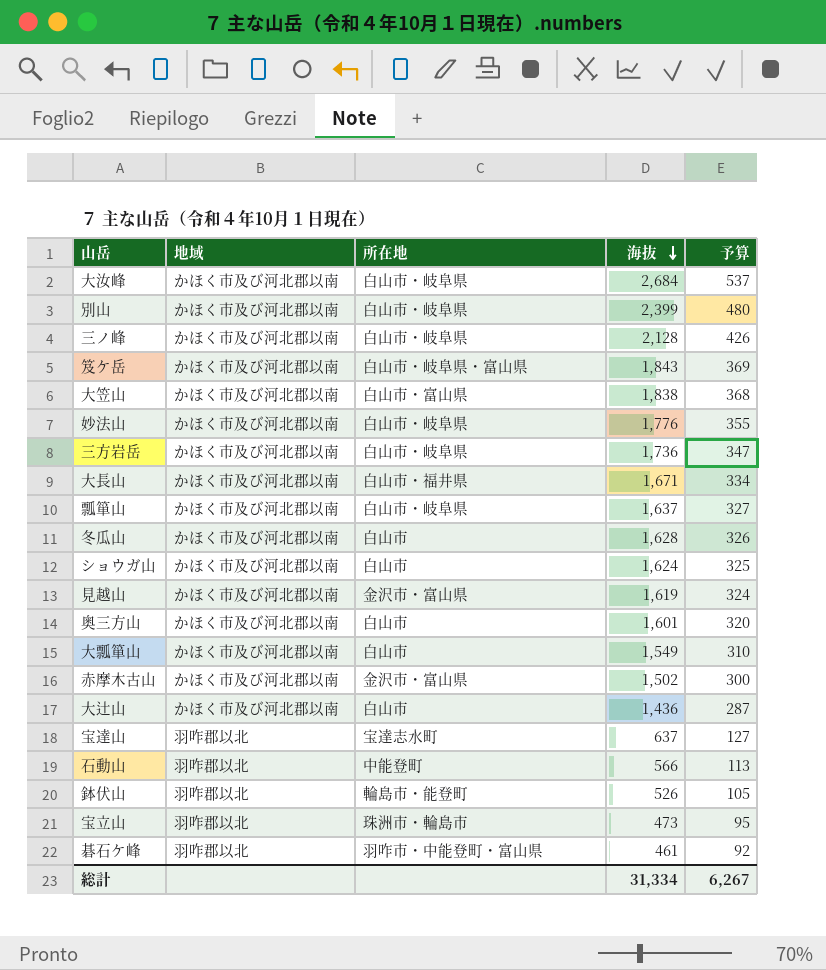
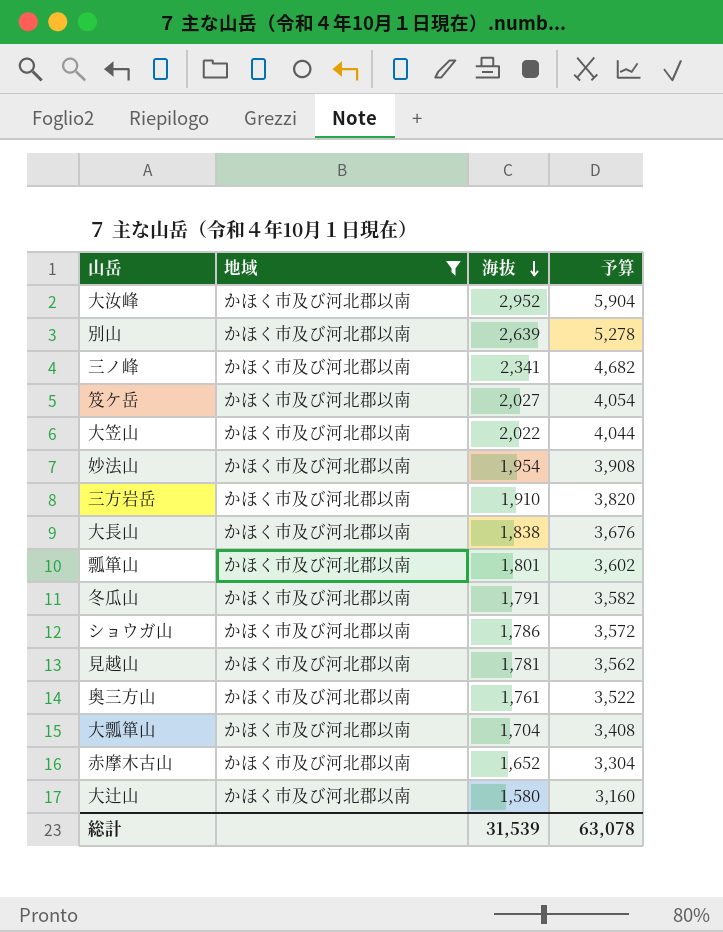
filter: none -> 地域 = かほく市及び河北郡以南
column 所在地 | position: 3 -> none
column 予算 | formula: [海抜] * 0.2 -> [海抜] * 2
大汝峰 | 海抜: 2,684 -> 2,952
別山 | 海抜: 2,399 -> 2,639
三ノ峰 | 海抜: 2,128 -> 2,341
笈ケ岳 | 海抜: 1,843 -> 2,027
大笠山 | 海抜: 1,838 -> 2,022
妙法山 | 海抜: 1,776 -> 1,954
三方岩岳 | 海抜: 1,736 -> 1,910
大長山 | 海抜: 1,671 -> 1,838
瓢箪山 | 海抜: 1,637 -> 1,801
冬瓜山 | 海抜: 1,628 -> 1,791
ショウガ山 | 海抜: 1,624 -> 1,786
見越山 | 海抜: 1,619 -> 1,781
奥三方山 | 海抜: 1,601 -> 1,761
大瓢箪山 | 海抜: 1,549 -> 1,704
赤摩木古山 | 海抜: 1,502 -> 1,652
大辻山 | 海抜: 1,436 -> 1,580
総計 | 海抜: 31,334 -> 31,539
総計 | 予算: 6,267 -> 63,078

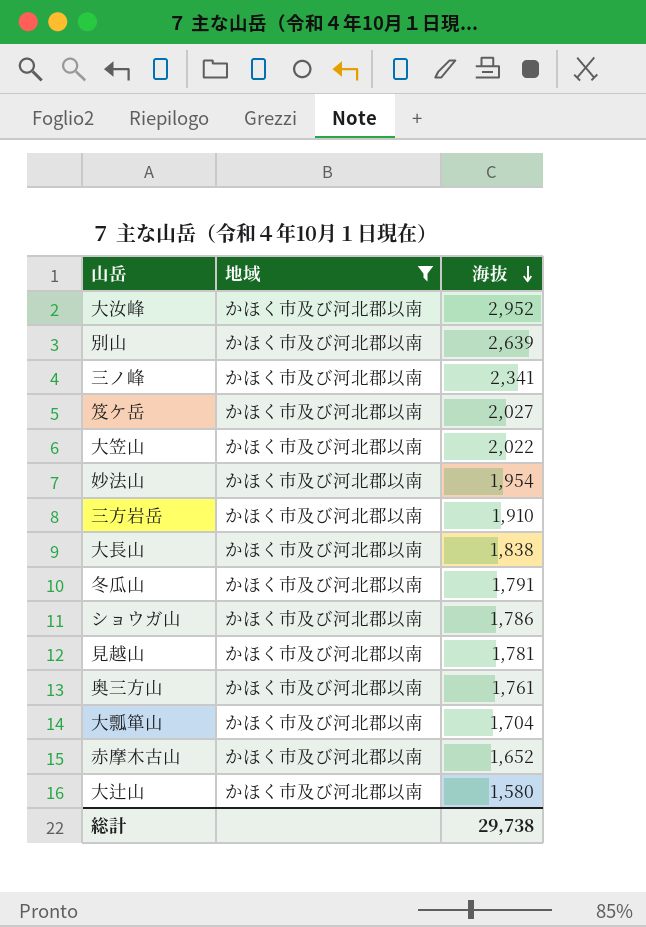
column 予算 | formula: [海抜] * 2 -> none
row 瓢箪山: かほく市及び河北郡以南 | 1,801 | 3,602 -> none
総計 | 海抜: 31,539 -> 29,738

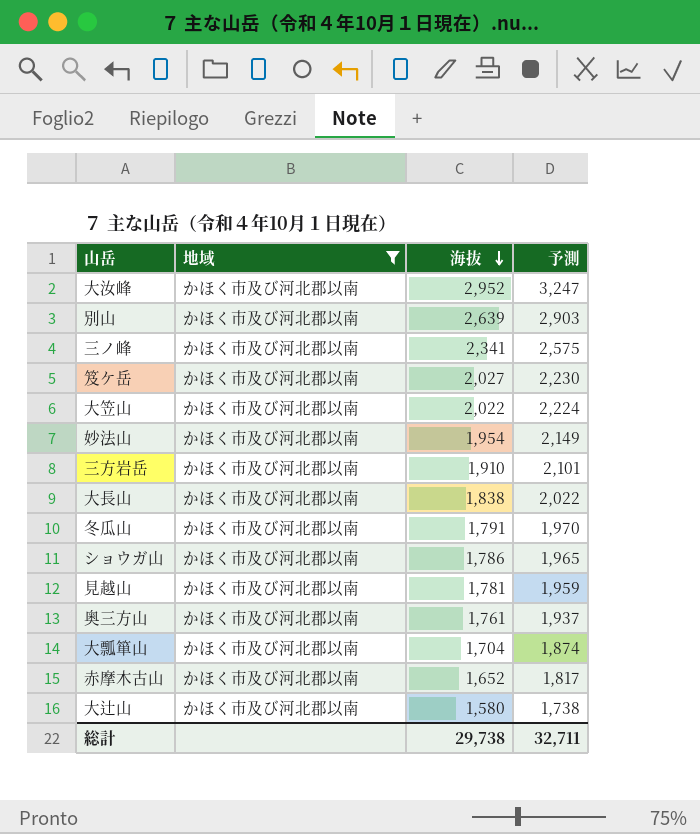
column 予測 | formula: none -> [海抜] * 1.1

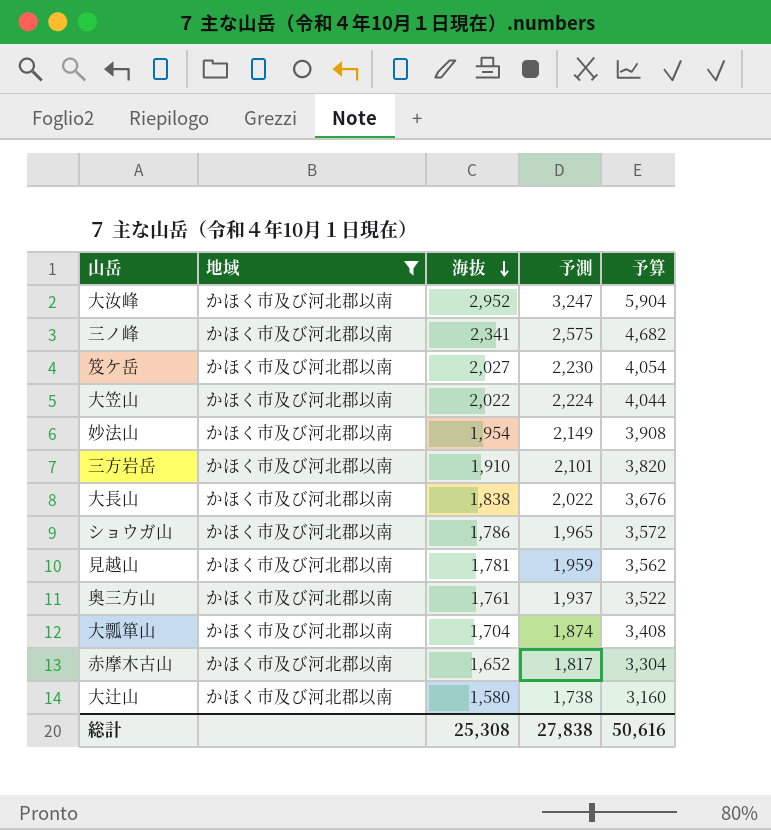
column 予算 | formula: none -> [海抜] * 2
row 別山: かほく市及び河北郡以南 | 2,639 | 2,903 -> none
row 冬瓜山: かほく市及び河北郡以南 | 1,791 | 1,970 -> none
総計 | 海抜: 29,738 -> 25,308
総計 | 予測: 32,711 -> 27,838

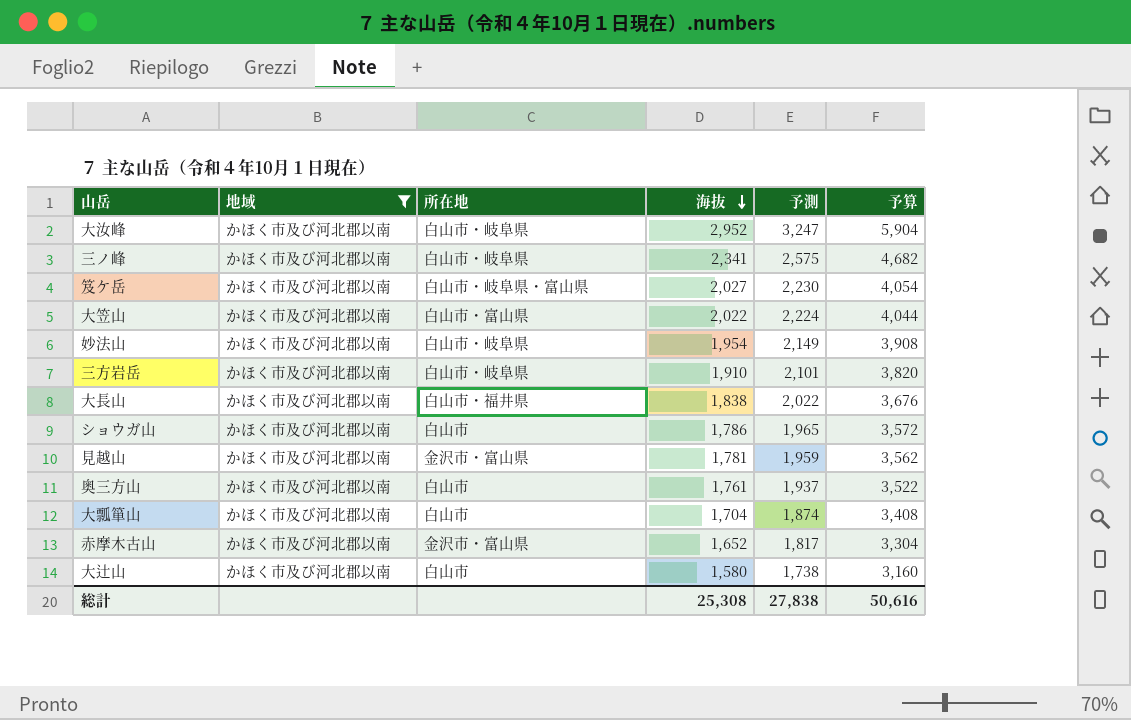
column 所在地 | position: none -> 3

